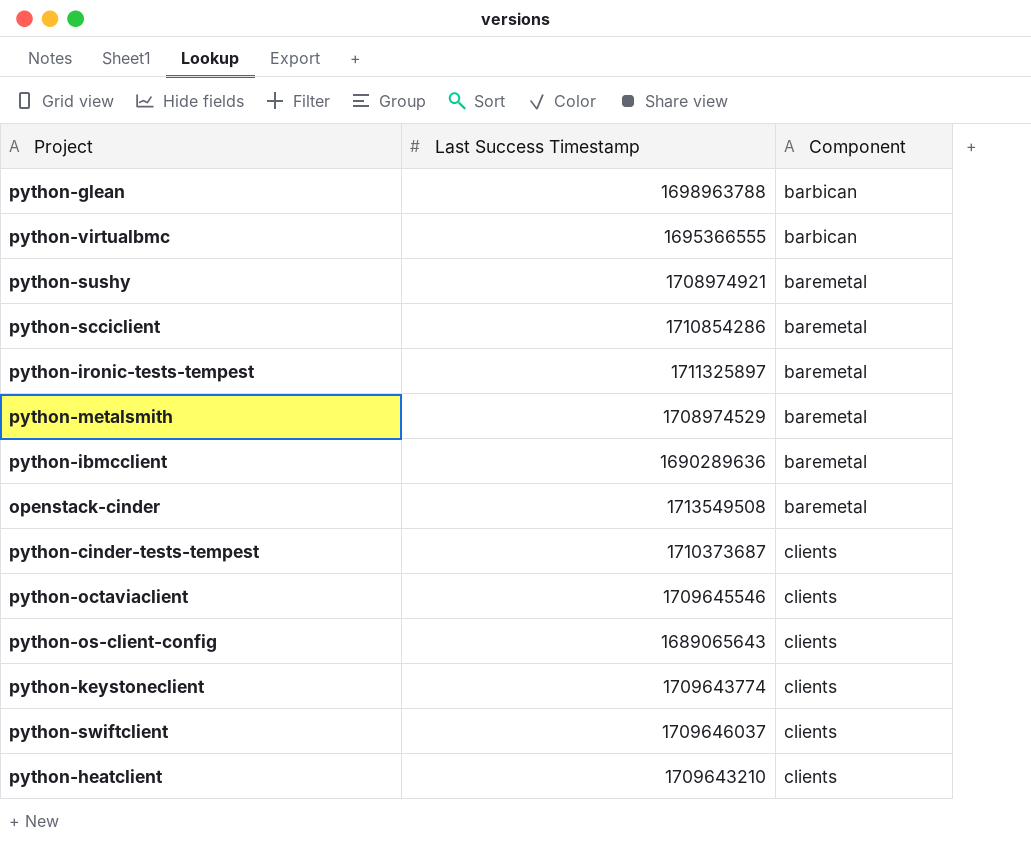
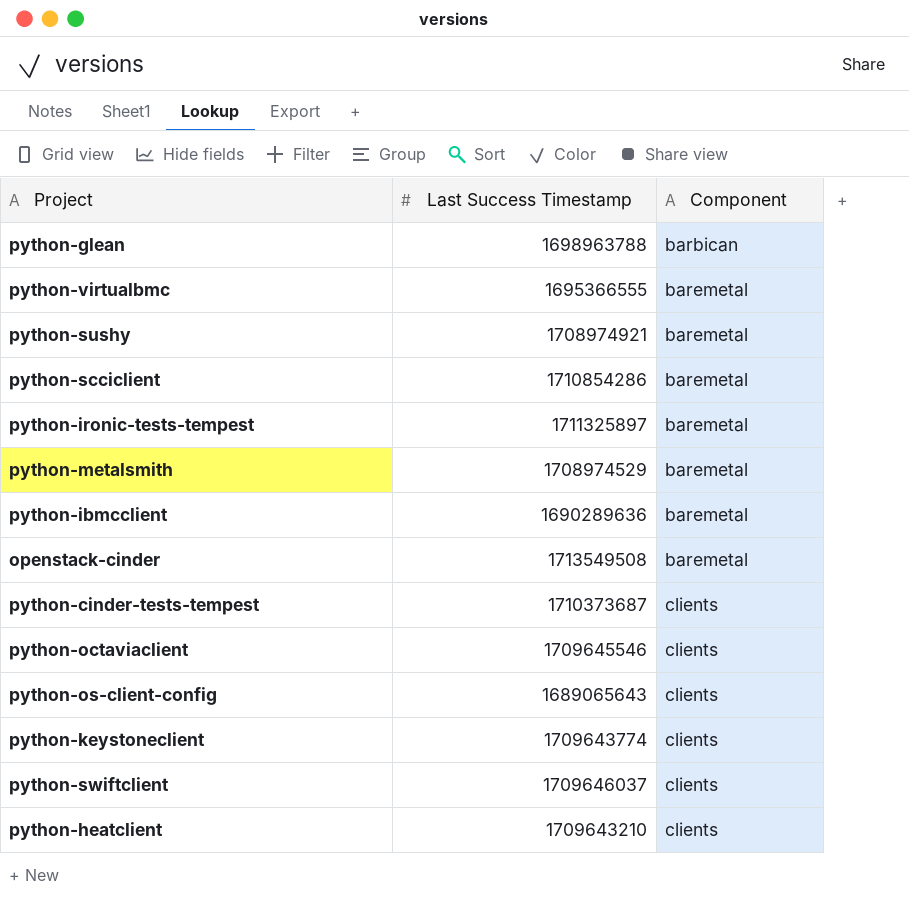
python-virtualbmc | Component: barbican -> baremetal

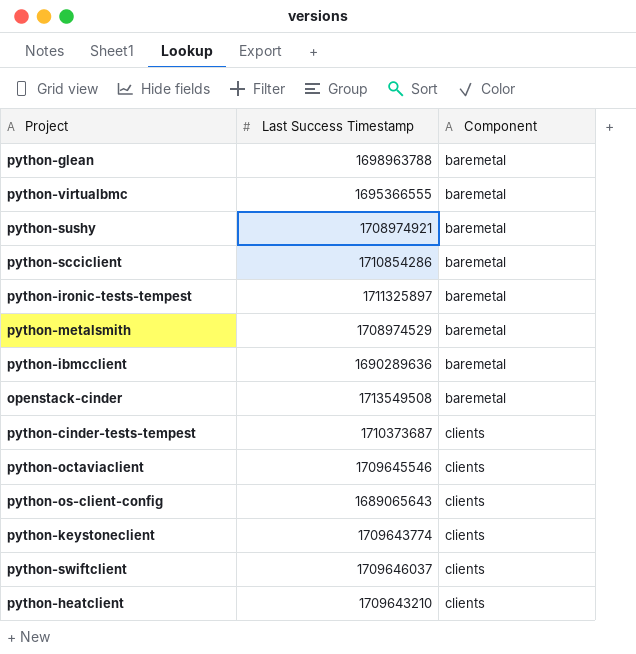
python-glean | Component: barbican -> baremetal

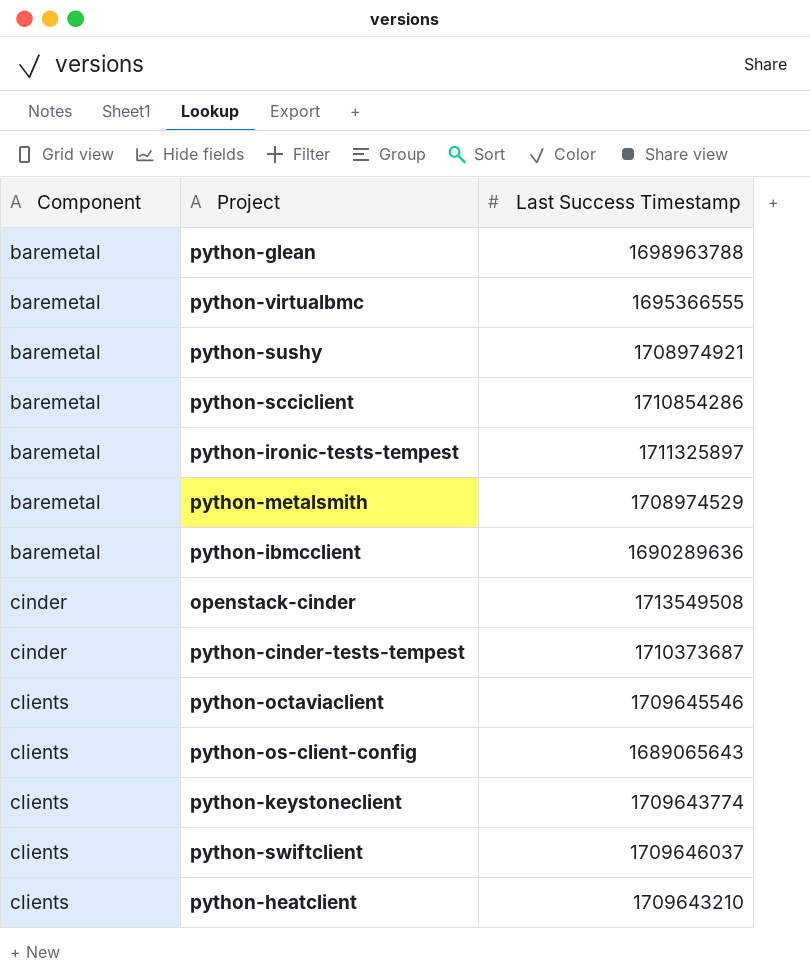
column Component | position: 3 -> 1
openstack-cinder | Component: baremetal -> cinder
python-cinder-tests-tempest | Component: clients -> cinder

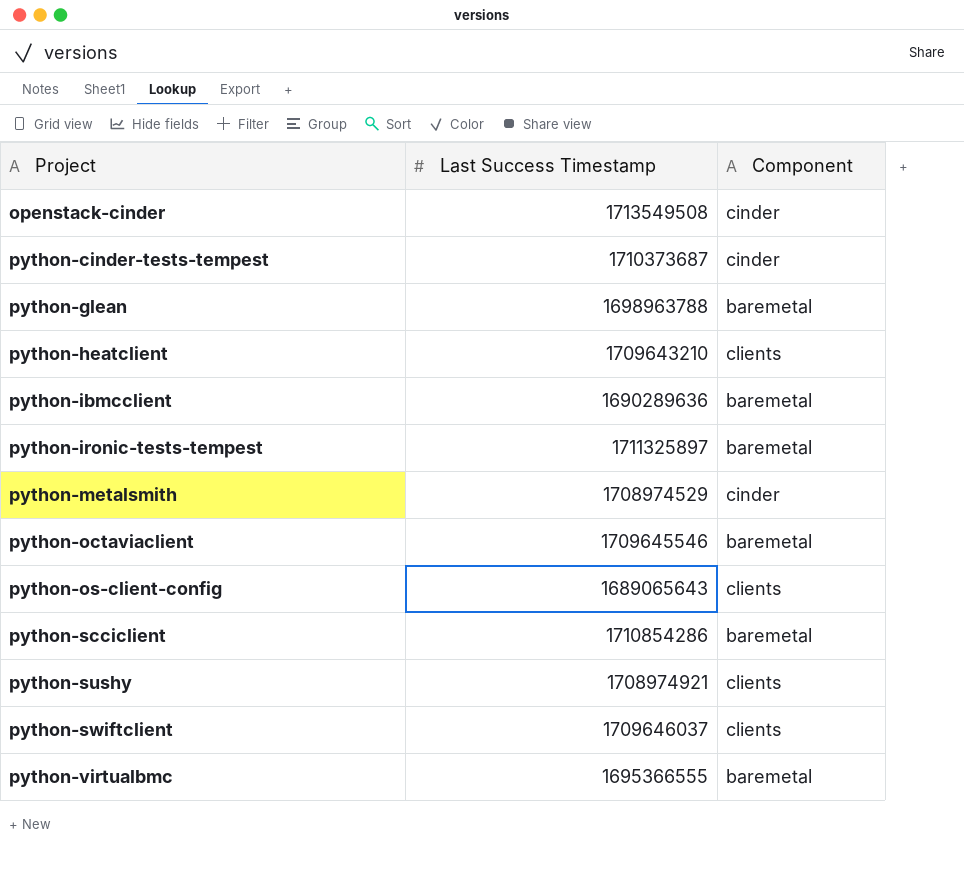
row order: Component ascending -> Project ascending
column Component | position: 1 -> 3
row python-keystoneclient: clients | 1709643774 -> none
python-metalsmith | Component: baremetal -> cinder
python-octaviaclient | Component: clients -> baremetal
python-sushy | Component: baremetal -> clients

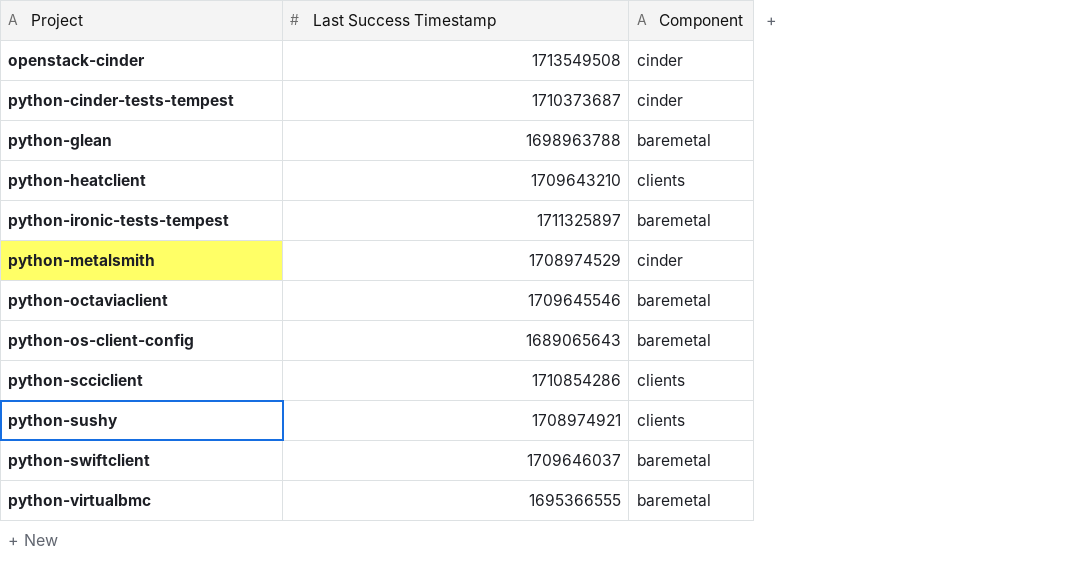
row python-ibmcclient: 1690289636 | baremetal -> none
python-os-client-config | Component: clients -> baremetal
python-scciclient | Component: baremetal -> clients
python-swiftclient | Component: clients -> baremetal

